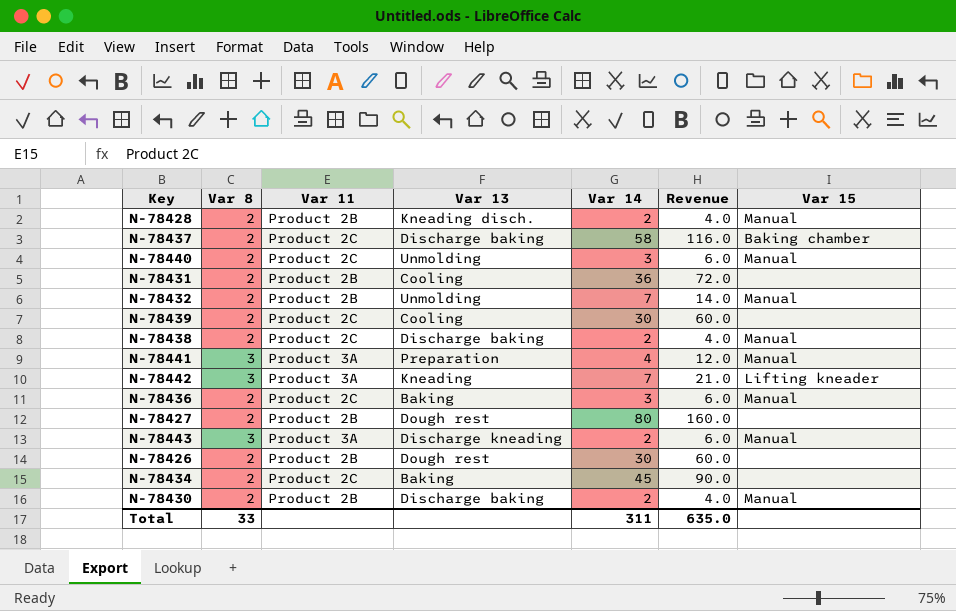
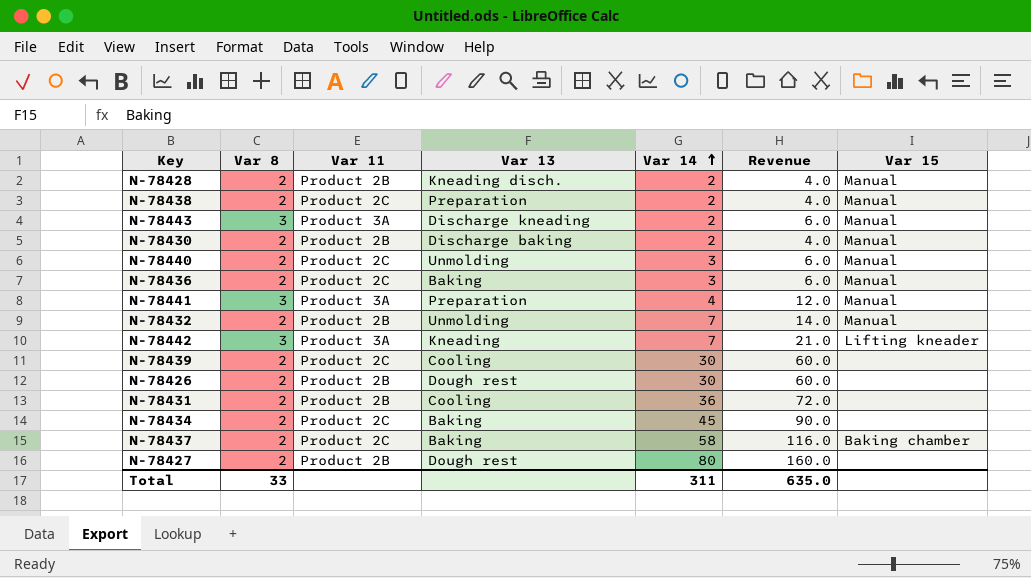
row order: none -> Var 14 ascending
N-78438 | Var 13: Discharge baking -> Preparation
N-78437 | Var 13: Discharge baking -> Baking

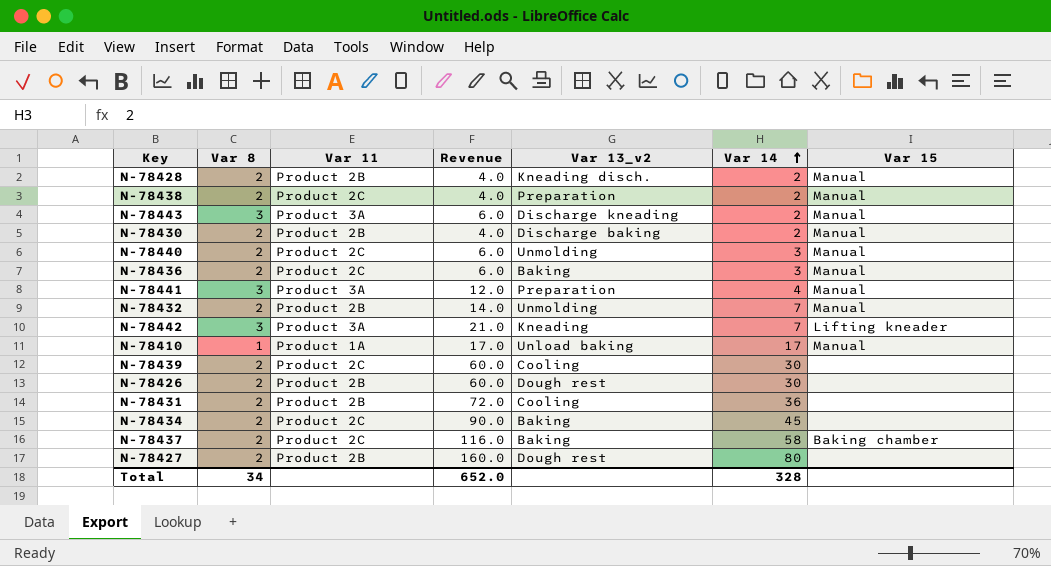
column Revenue | position: 6 -> 4
column name: Var 13 -> Var 13_v2
row N-78410: none -> 1 | Product 1A | 17.0 | Unload baking | 17 | Manual
Total | Var 8: 33 -> 34
Total | Revenue: 635.0 -> 652.0
Total | Var 14: 311 -> 328

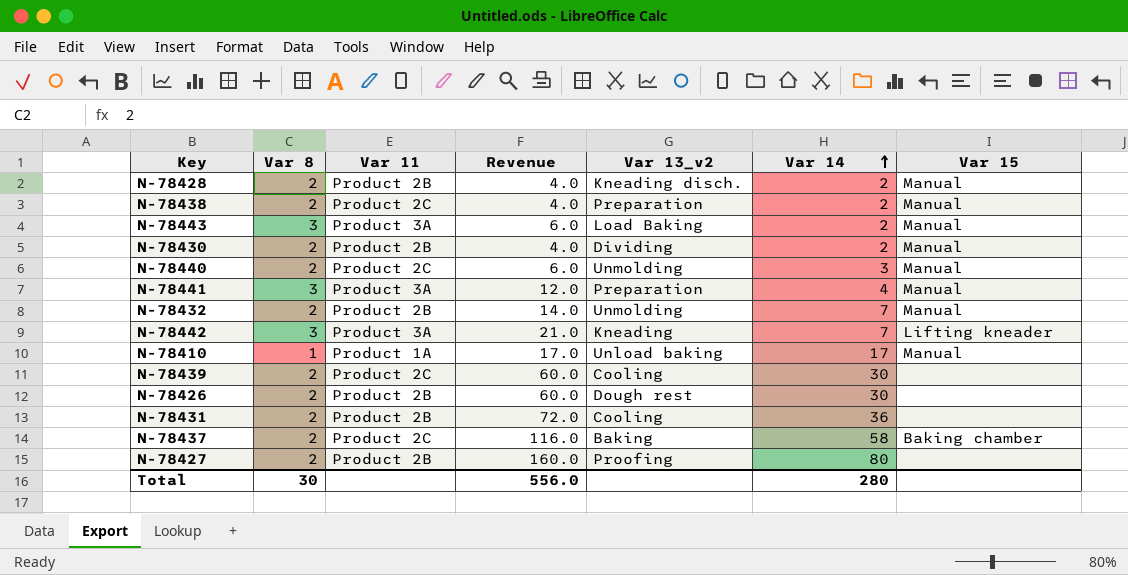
row N-78436: 2 | Product 2C | 6.0 | Baking | 3 | Manual -> none
row N-78434: 2 | Product 2C | 90.0 | Baking | 45 | none -> none
N-78443 | Var 13_v2: Discharge kneading -> Load Baking
N-78430 | Var 13_v2: Discharge baking -> Dividing
N-78427 | Var 13_v2: Dough rest -> Proofing
Total | Var 8: 34 -> 30
Total | Revenue: 652.0 -> 556.0
Total | Var 14: 328 -> 280

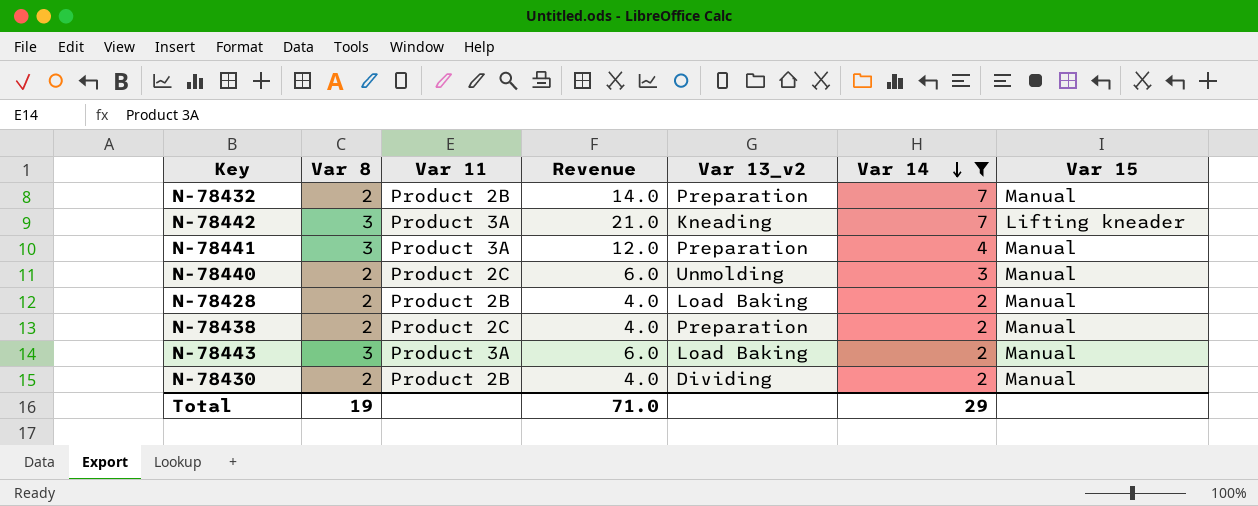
filter: none -> Var 14 <= 7
row order: Var 14 ascending -> Var 14 descending
N-78432 | Var 13_v2: Unmolding -> Preparation
N-78428 | Var 13_v2: Kneading disch. -> Load Baking
Total | Var 8: 30 -> 19
Total | Revenue: 556.0 -> 71.0
Total | Var 14: 280 -> 29

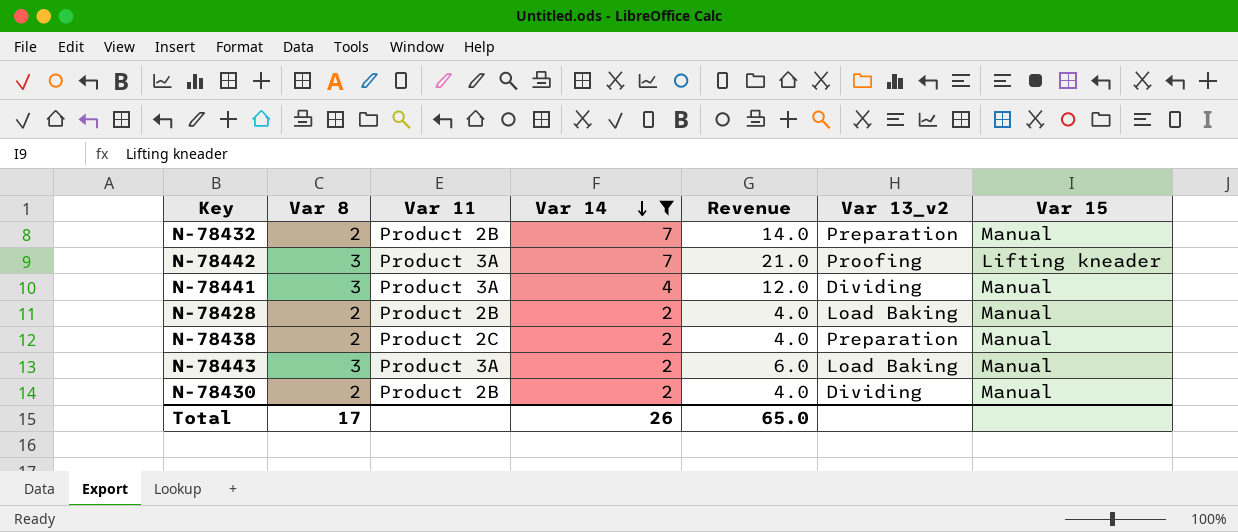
column Var 14 | position: 6 -> 4
row N-78440: 2 | Product 2C | 6.0 | Unmolding | 3 | Manual -> none
N-78442 | Var 13_v2: Kneading -> Proofing
N-78441 | Var 13_v2: Preparation -> Dividing
Total | Var 8: 19 -> 17
Total | Var 14: 29 -> 26
Total | Revenue: 71.0 -> 65.0

